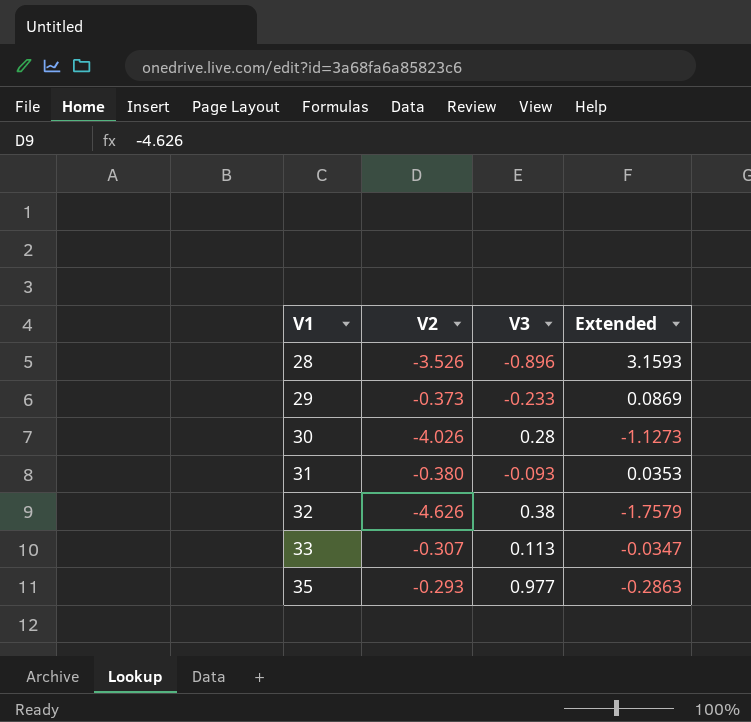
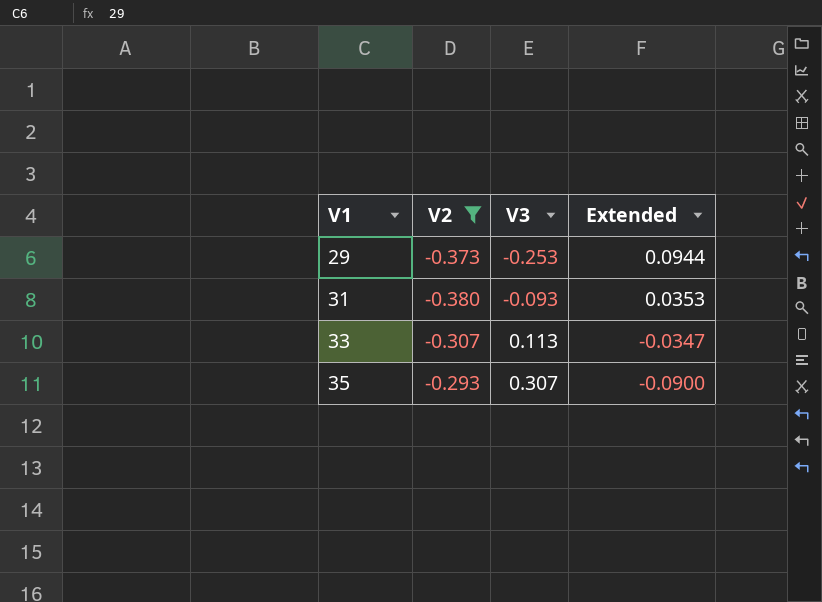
filter: none -> V2 >= -0.380
29 | V3: -0.233 -> -0.253
29 | Extended: 0.0869 -> 0.0944
35 | V3: 0.977 -> 0.307
35 | Extended: -0.2863 -> -0.0900

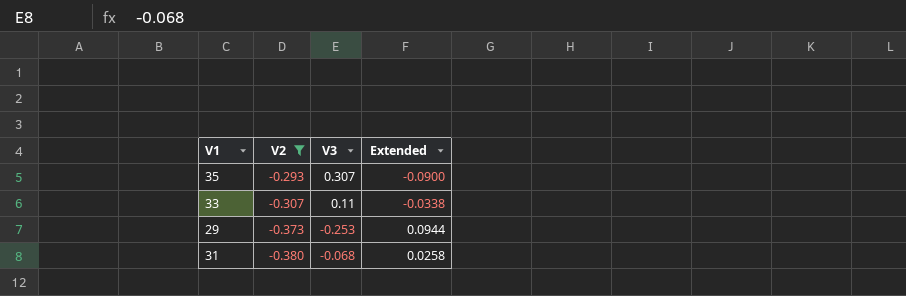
row order: V1 ascending -> V2 descending
33 | V3: 0.113 -> 0.11
33 | Extended: -0.0347 -> -0.0338
31 | V3: -0.093 -> -0.068
31 | Extended: 0.0353 -> 0.0258

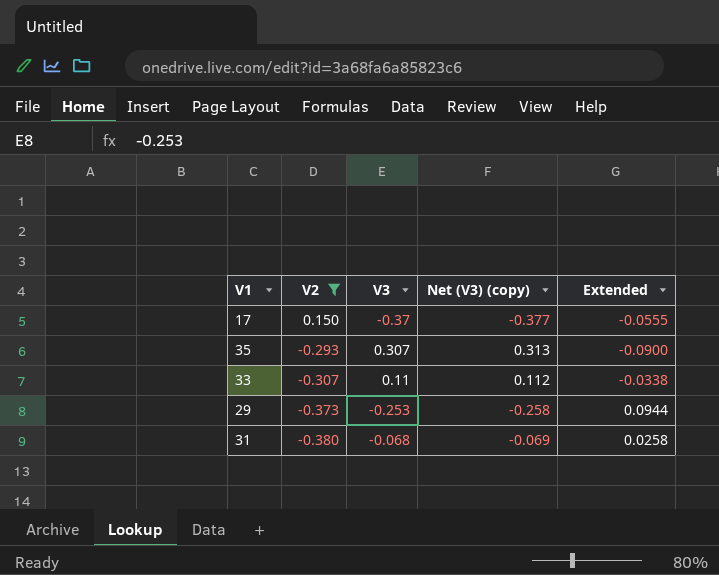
column Net (V3) (copy) | formula: none -> [V3] * 1.02
row 17: none -> 0.150 | -0.37 | -0.377 | -0.0555

